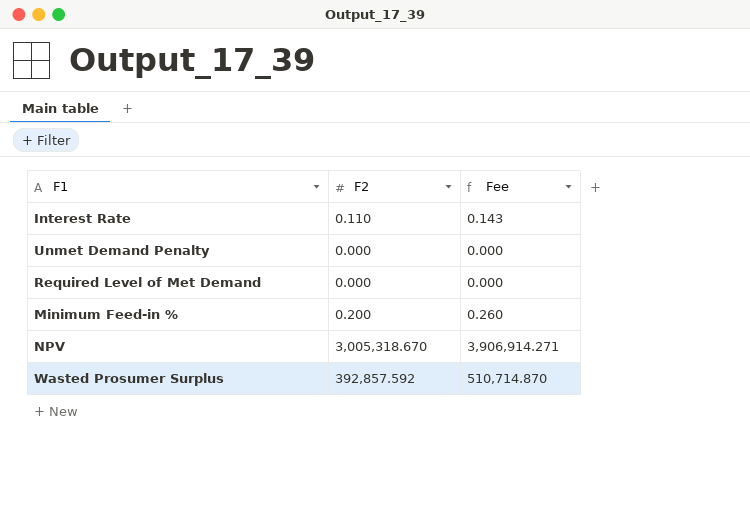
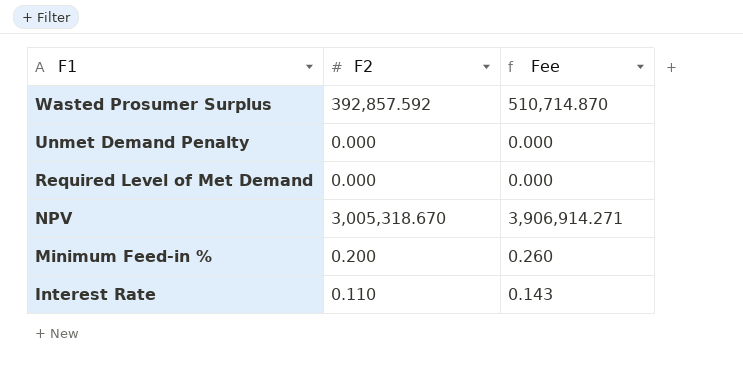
row order: none -> F1 descending

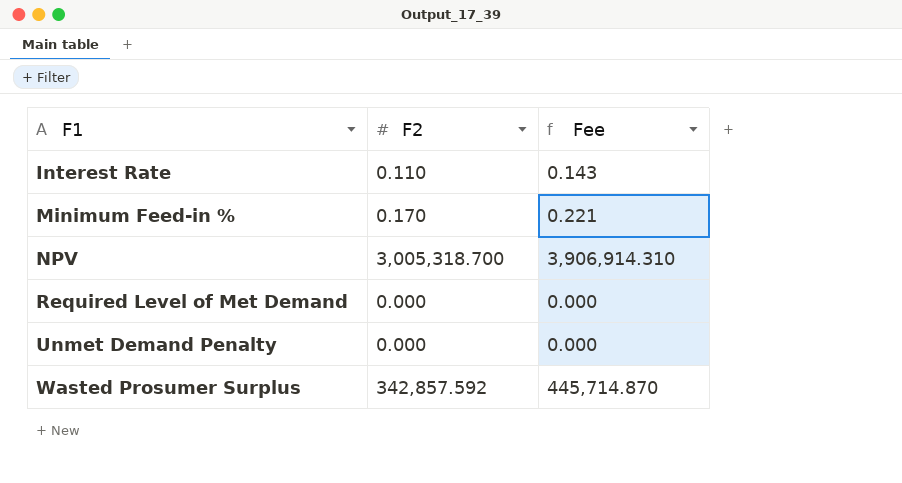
row order: F1 descending -> F1 ascending
Minimum Feed-in % | F2: 0.200 -> 0.170
Minimum Feed-in % | Fee: 0.260 -> 0.221
NPV | F2: 3,005,318.670 -> 3,005,318.700
NPV | Fee: 3,906,914.271 -> 3,906,914.310
Wasted Prosumer Surplus | F2: 392,857.592 -> 342,857.592
Wasted Prosumer Surplus | Fee: 510,714.870 -> 445,714.870

